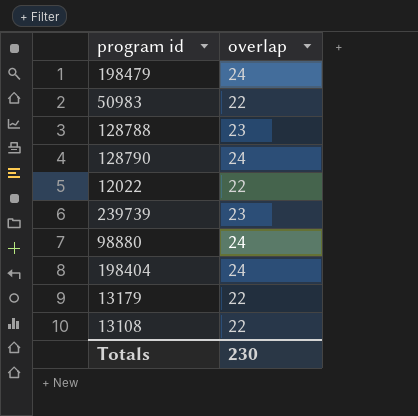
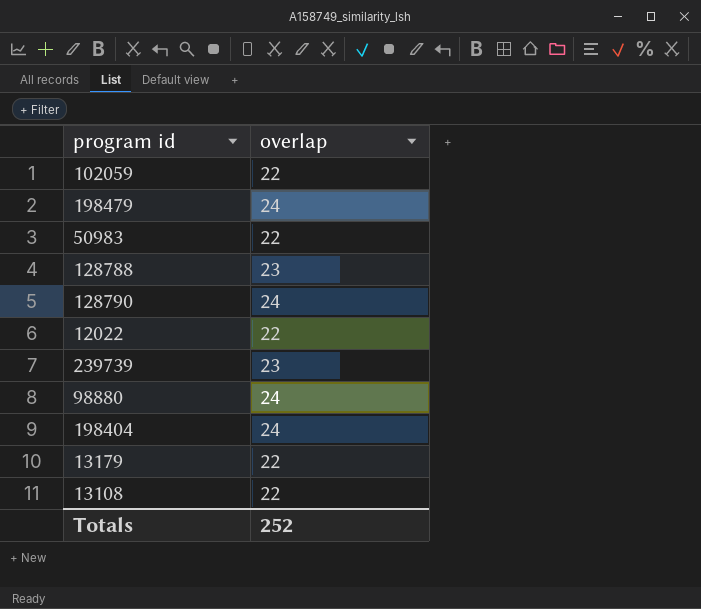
row 102059: none -> 22
Totals | overlap: 230 -> 252

